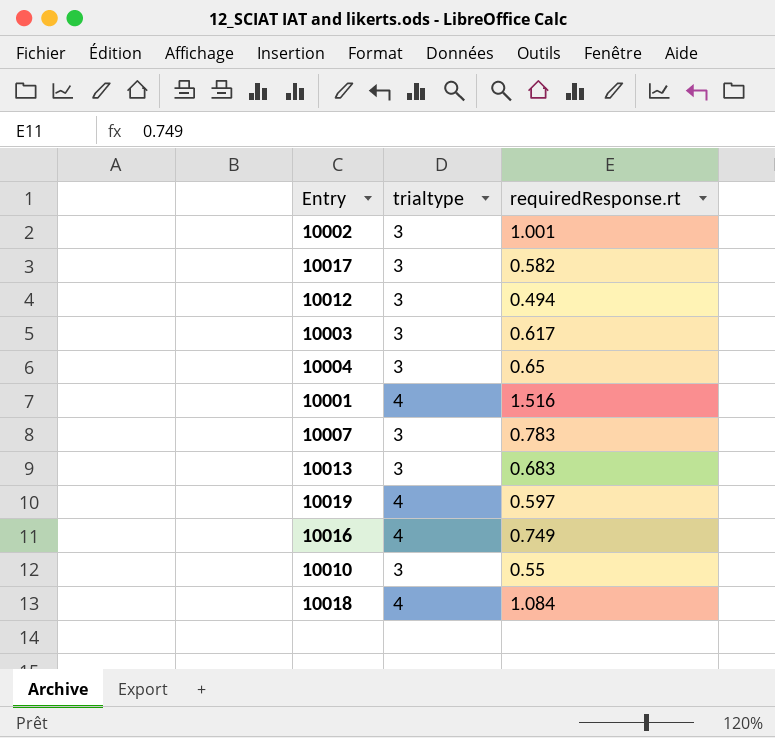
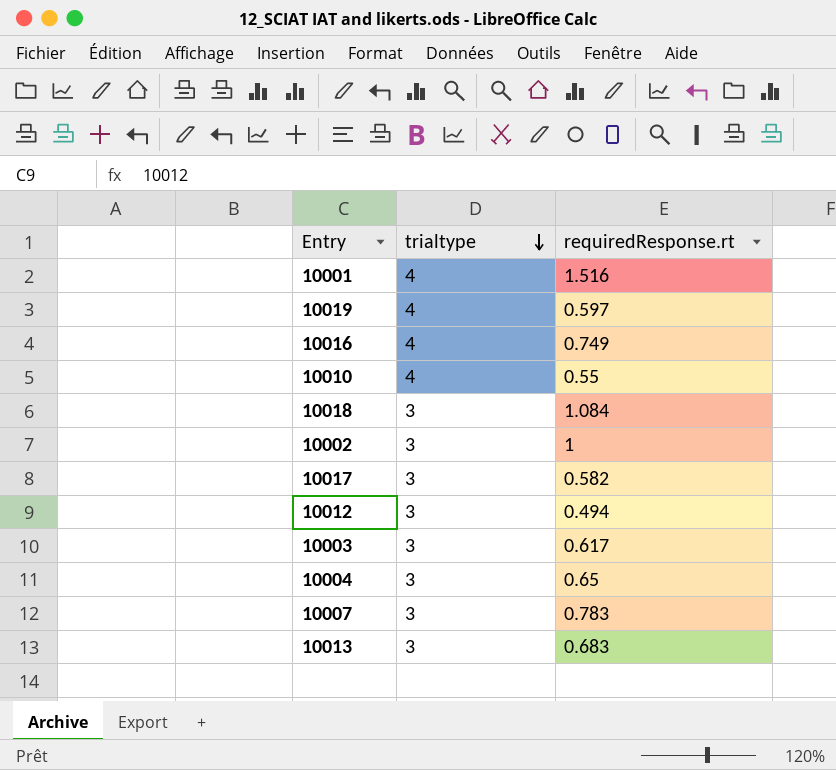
row order: none -> trialtype descending
10010 | trialtype: 3 -> 4
10018 | trialtype: 4 -> 3
10002 | requiredResponse.rt: 1.001 -> 1

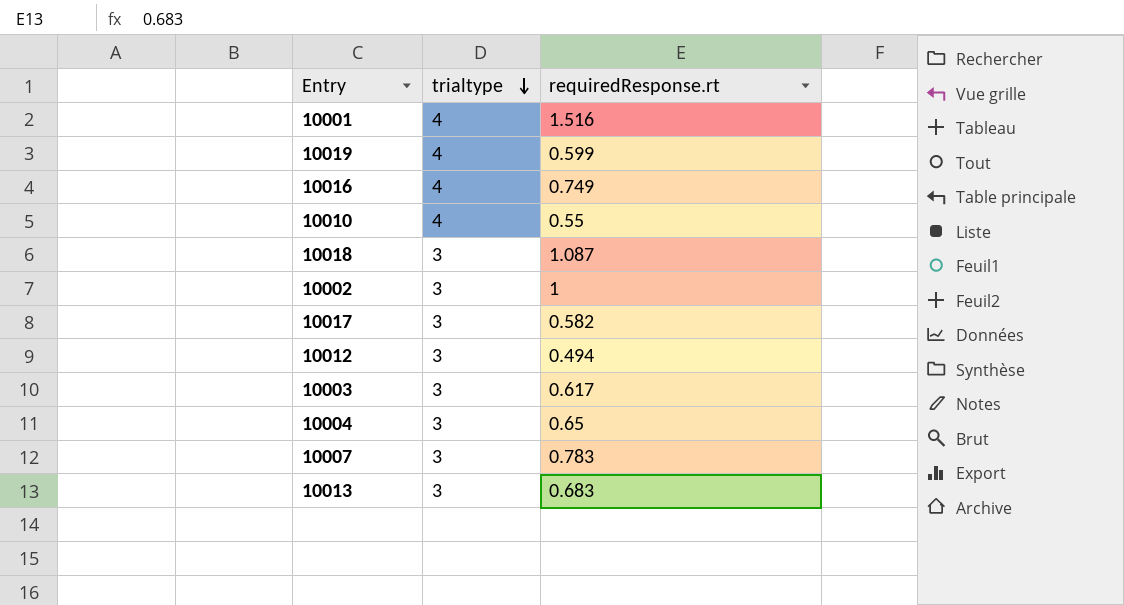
10019 | requiredResponse.rt: 0.597 -> 0.599
10018 | requiredResponse.rt: 1.084 -> 1.087

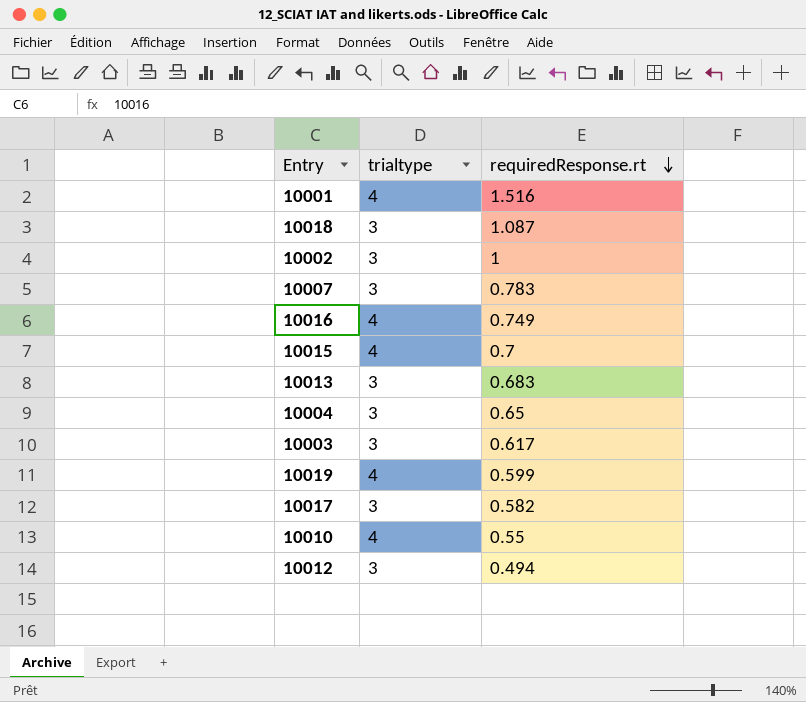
row order: trialtype descending -> requiredResponse.rt descending
row 10015: none -> 4 | 0.7

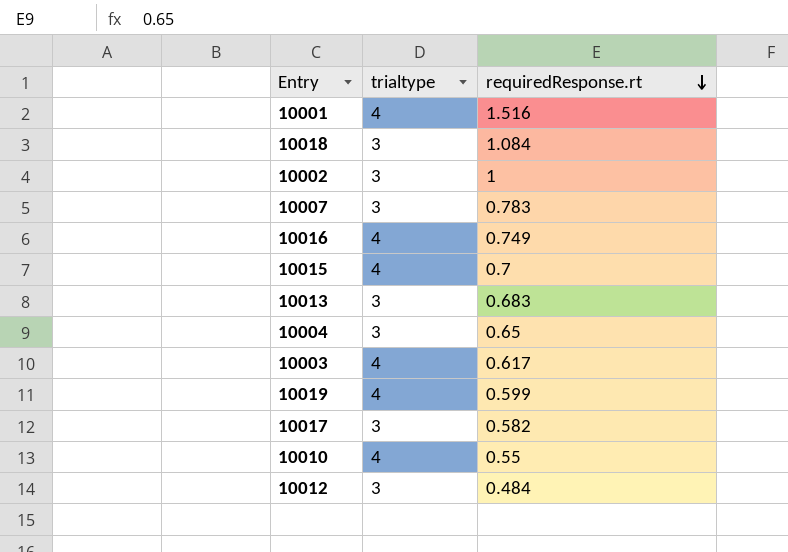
10018 | requiredResponse.rt: 1.087 -> 1.084
10003 | trialtype: 3 -> 4
10012 | requiredResponse.rt: 0.494 -> 0.484

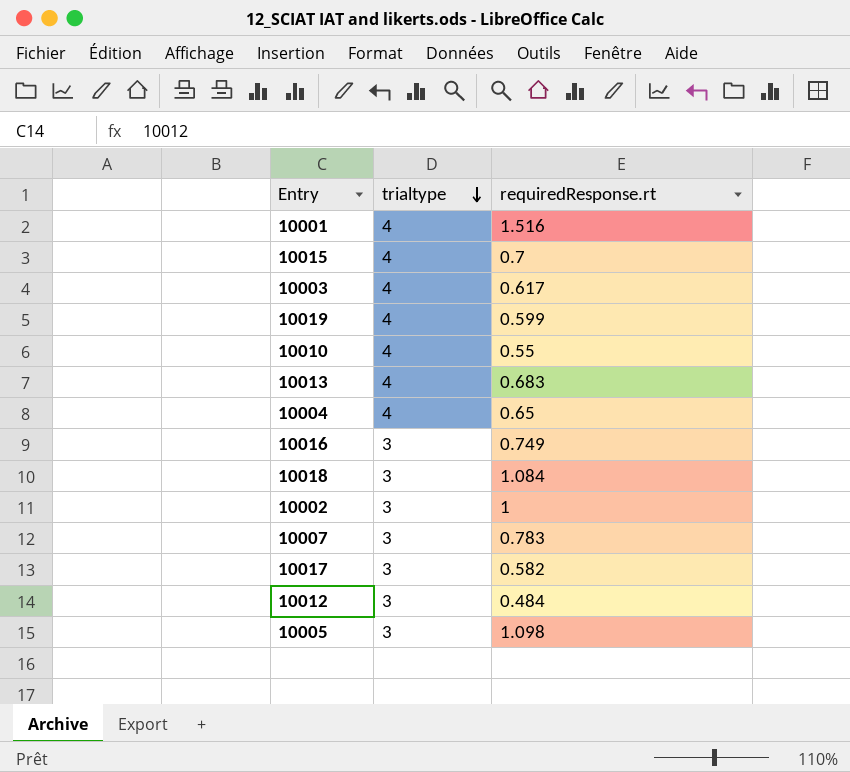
row order: requiredResponse.rt descending -> trialtype descending
10013 | trialtype: 3 -> 4
10004 | trialtype: 3 -> 4
10016 | trialtype: 4 -> 3
row 10005: none -> 3 | 1.098

